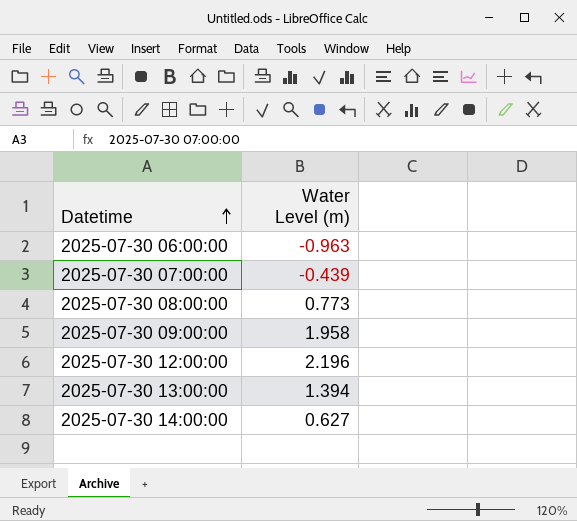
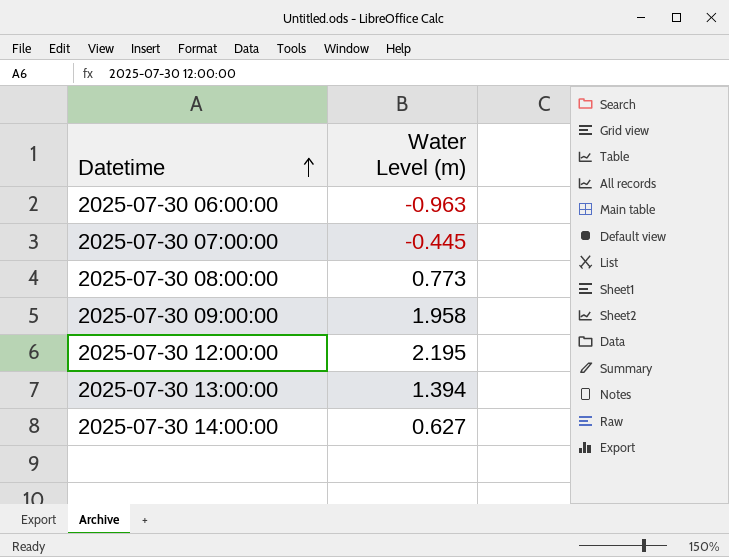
2025-07-30 07:00:00 | Water Level (m): -0.439 -> -0.445
2025-07-30 12:00:00 | Water Level (m): 2.196 -> 2.195

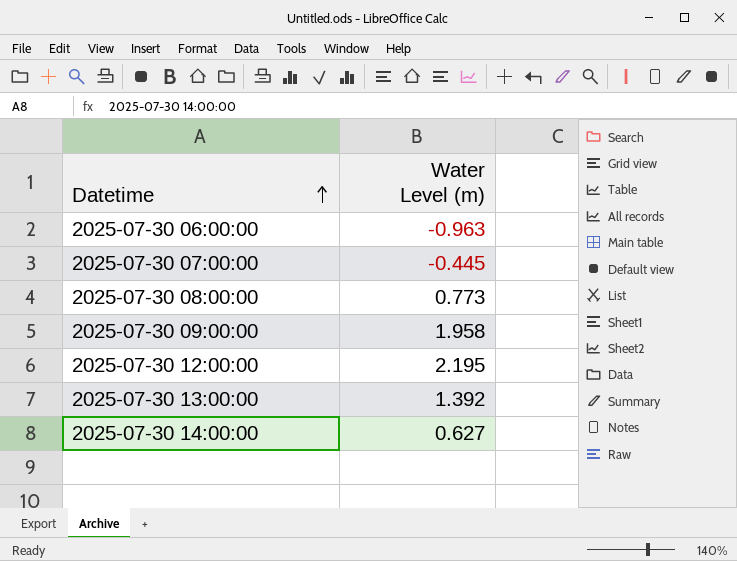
2025-07-30 13:00:00 | Water Level (m): 1.394 -> 1.392

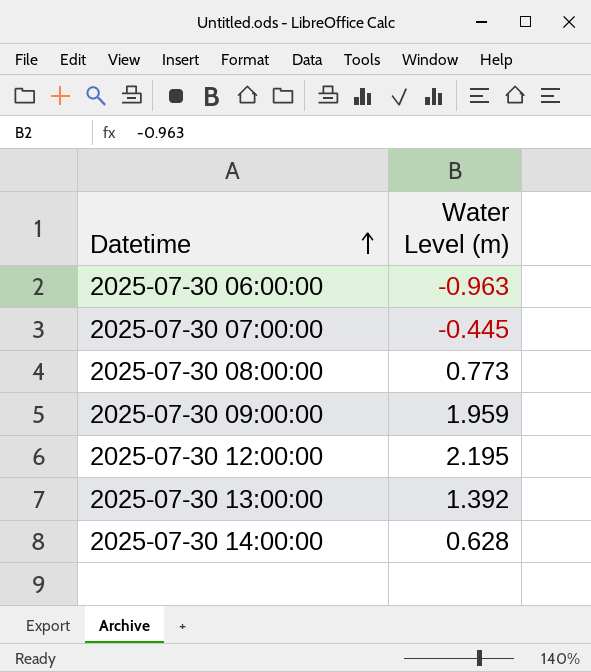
2025-07-30 09:00:00 | Water Level (m): 1.958 -> 1.959
2025-07-30 14:00:00 | Water Level (m): 0.627 -> 0.628

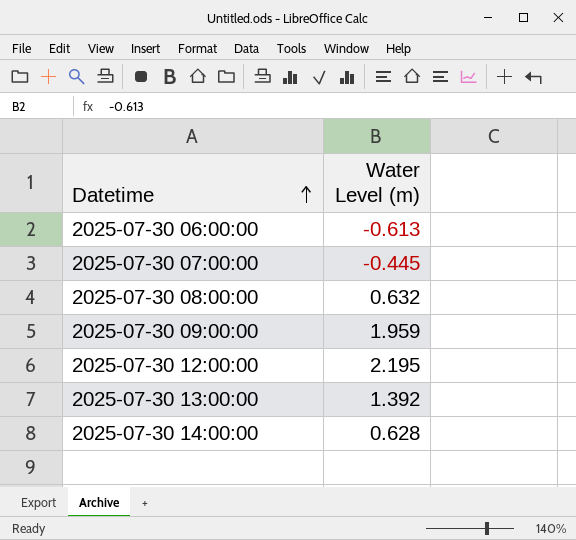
2025-07-30 06:00:00 | Water Level (m): -0.963 -> -0.613
2025-07-30 08:00:00 | Water Level (m): 0.773 -> 0.632

